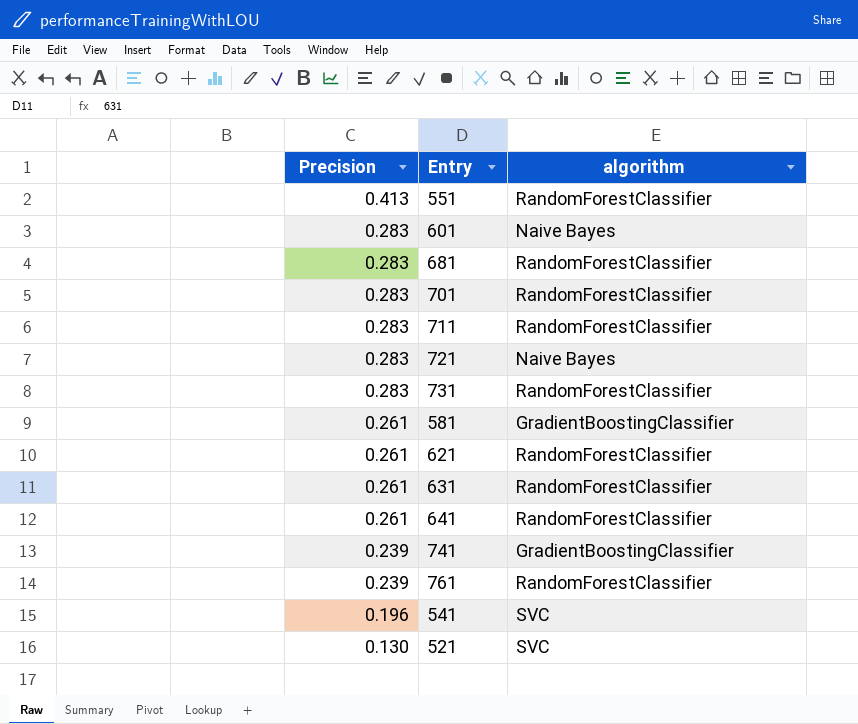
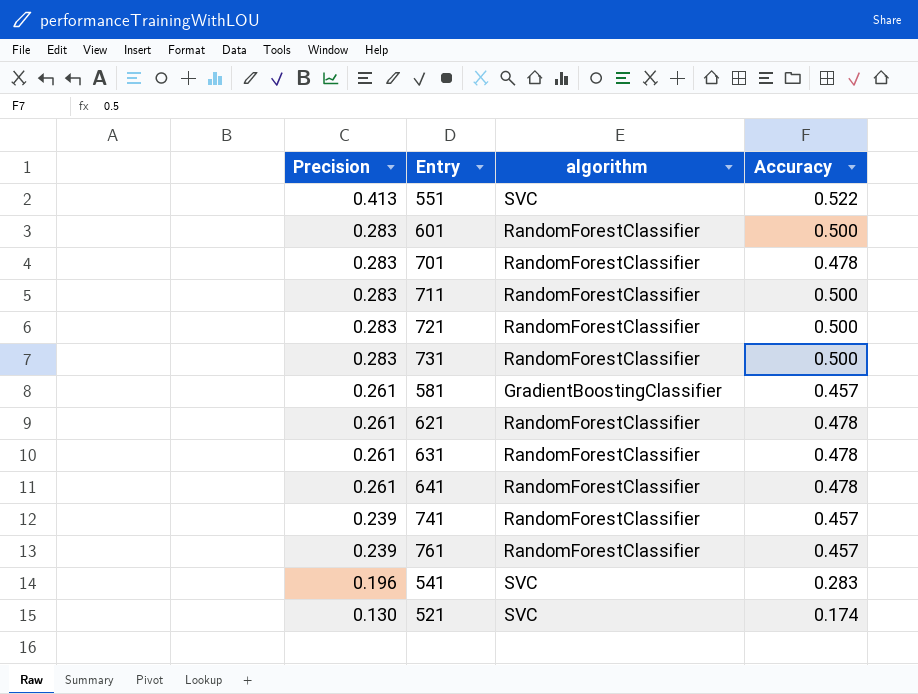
column Accuracy | position: none -> 4
row 681: 0.283 | RandomForestClassifier -> none
551 | algorithm: RandomForestClassifier -> SVC
601 | algorithm: Naive Bayes -> RandomForestClassifier
721 | algorithm: Naive Bayes -> RandomForestClassifier
741 | algorithm: GradientBoostingClassifier -> RandomForestClassifier

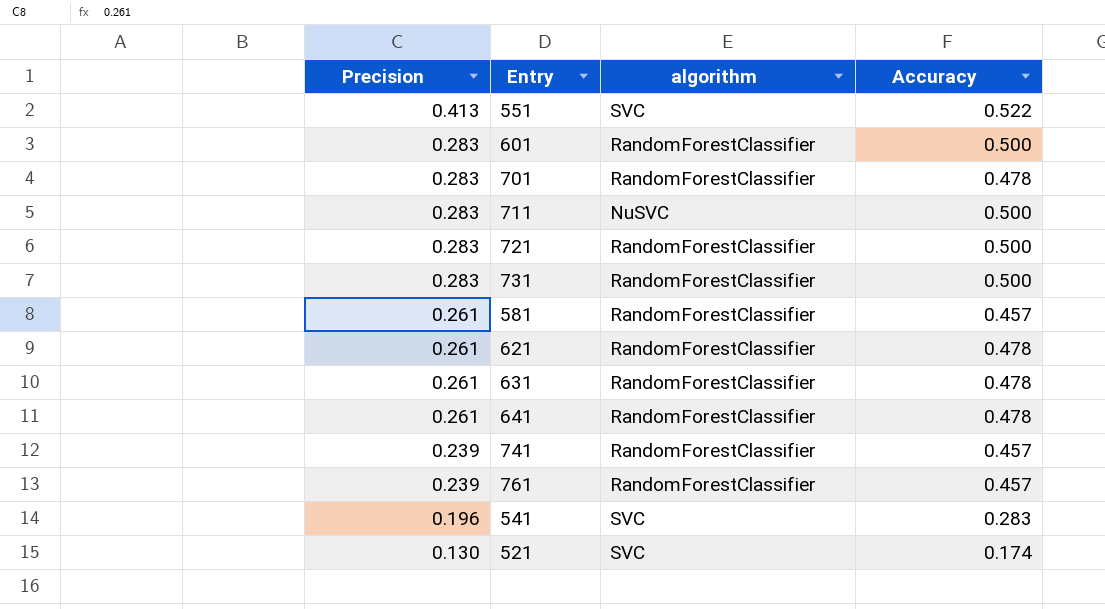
711 | algorithm: RandomForestClassifier -> NuSVC
581 | algorithm: GradientBoostingClassifier -> RandomForestClassifier

